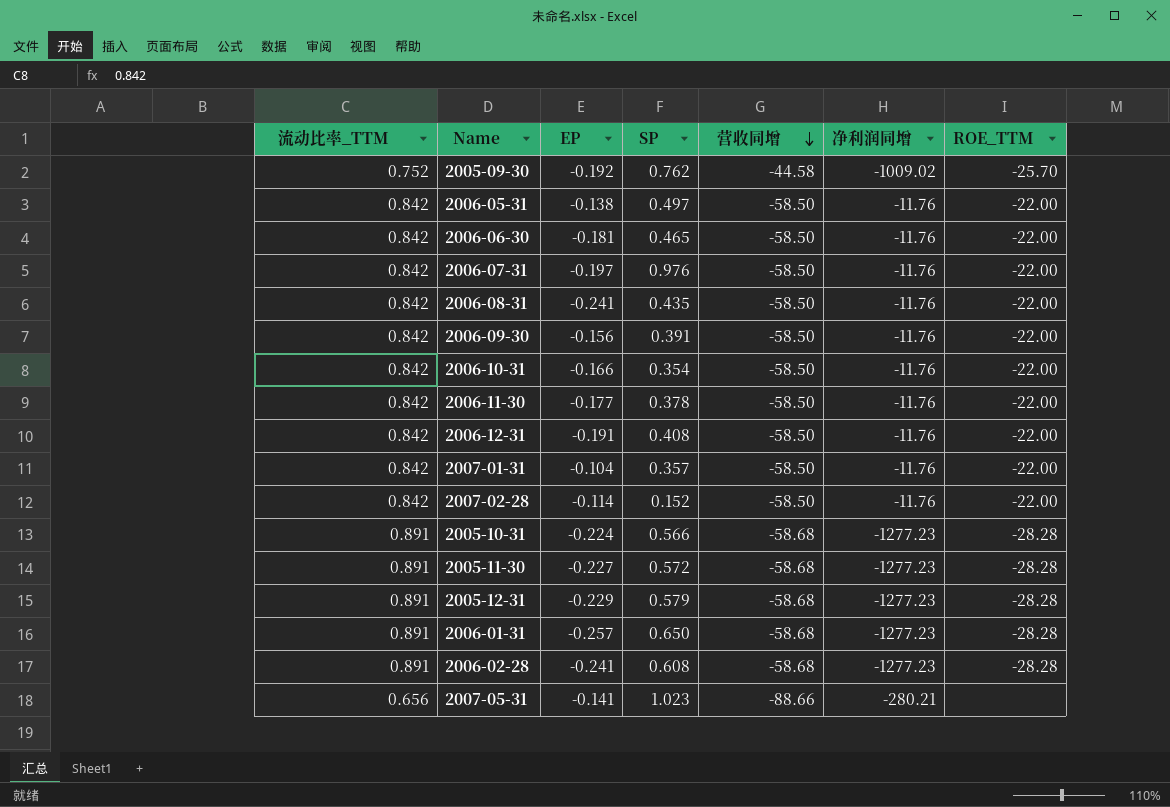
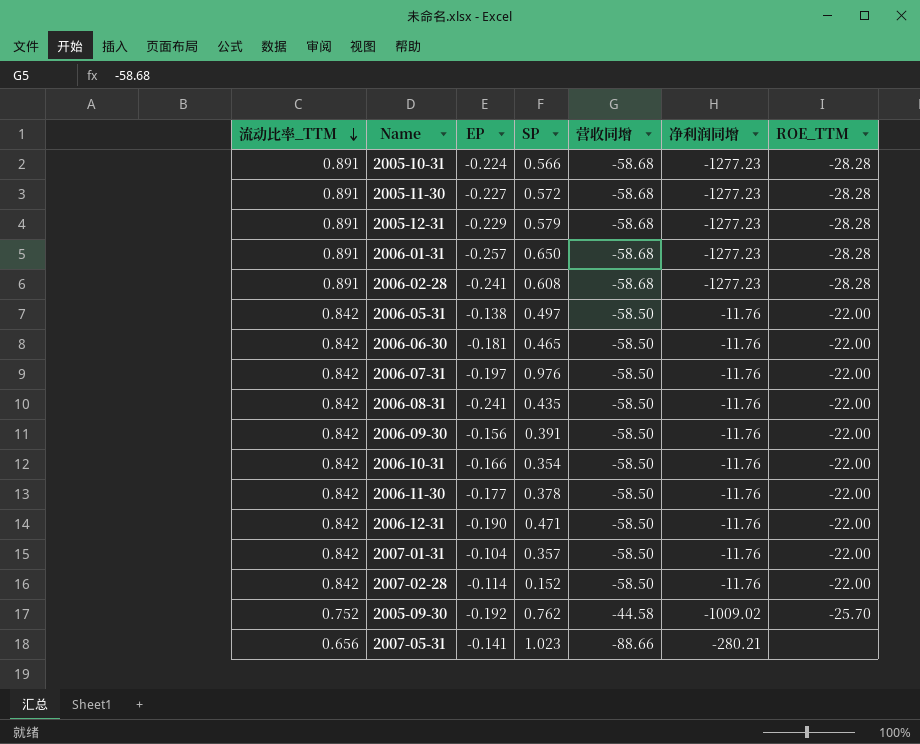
row order: 营收同增 descending -> 流动比率_TTM descending
2006-12-31 | EP: -0.191 -> -0.190
2006-12-31 | SP: 0.408 -> 0.471

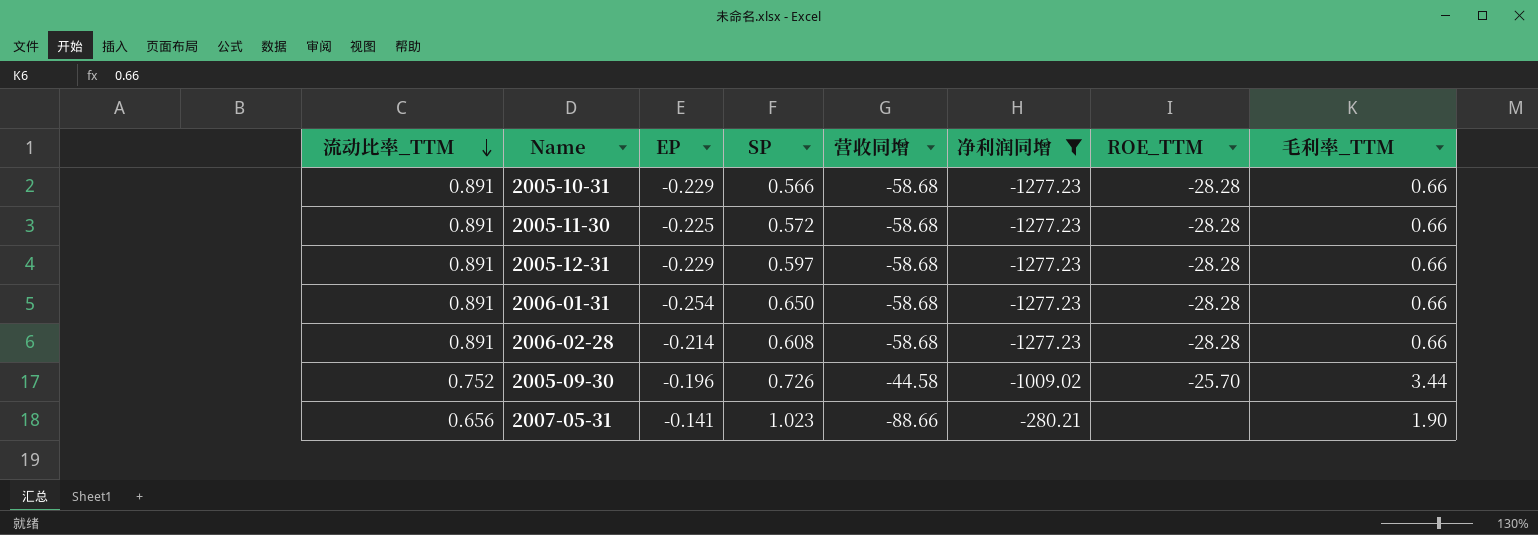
filter: none -> 净利润同增 != -11.76
column 毛利率_TTM | position: none -> 8
2005-10-31 | EP: -0.224 -> -0.229
2005-11-30 | EP: -0.227 -> -0.225
2005-12-31 | SP: 0.579 -> 0.597
2006-01-31 | EP: -0.257 -> -0.254
2006-02-28 | EP: -0.241 -> -0.214
2005-09-30 | EP: -0.192 -> -0.196
2005-09-30 | SP: 0.762 -> 0.726

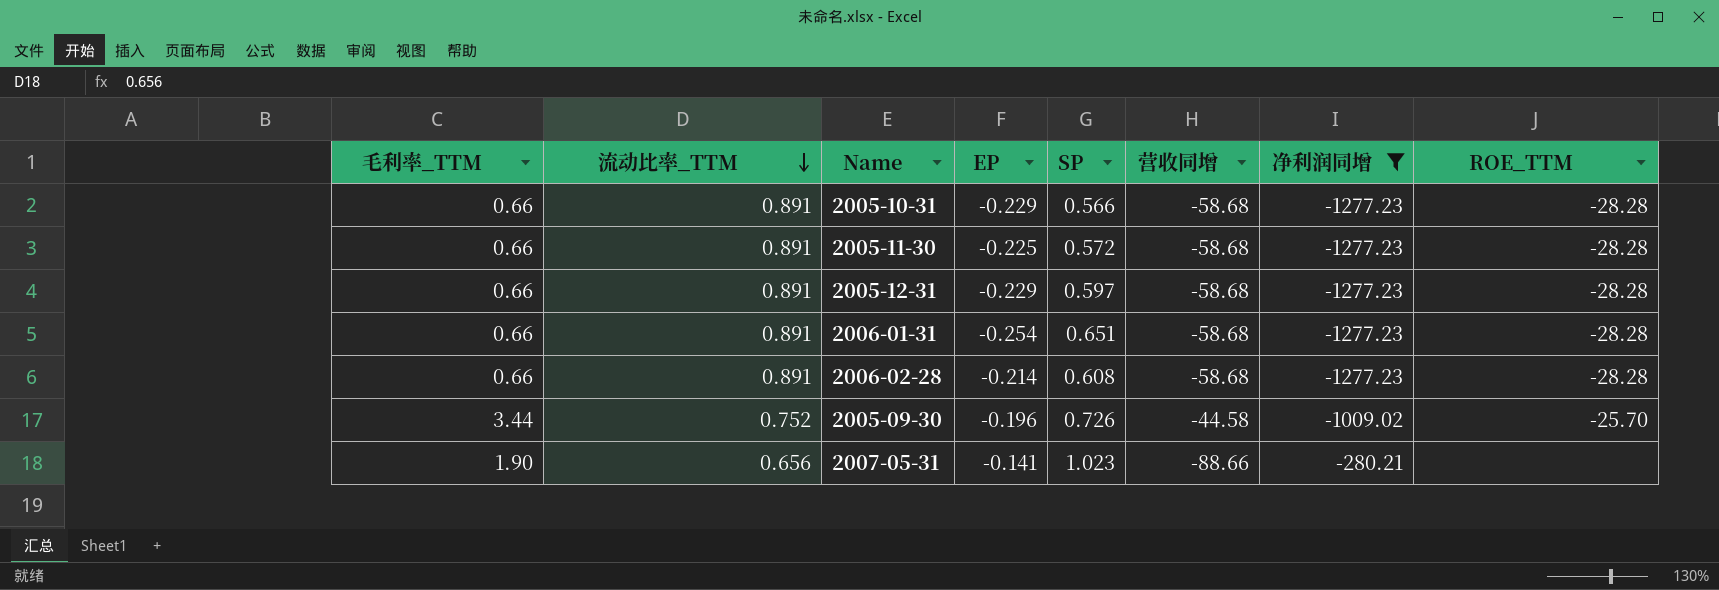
column 毛利率_TTM | position: 8 -> 1
2006-01-31 | SP: 0.650 -> 0.651

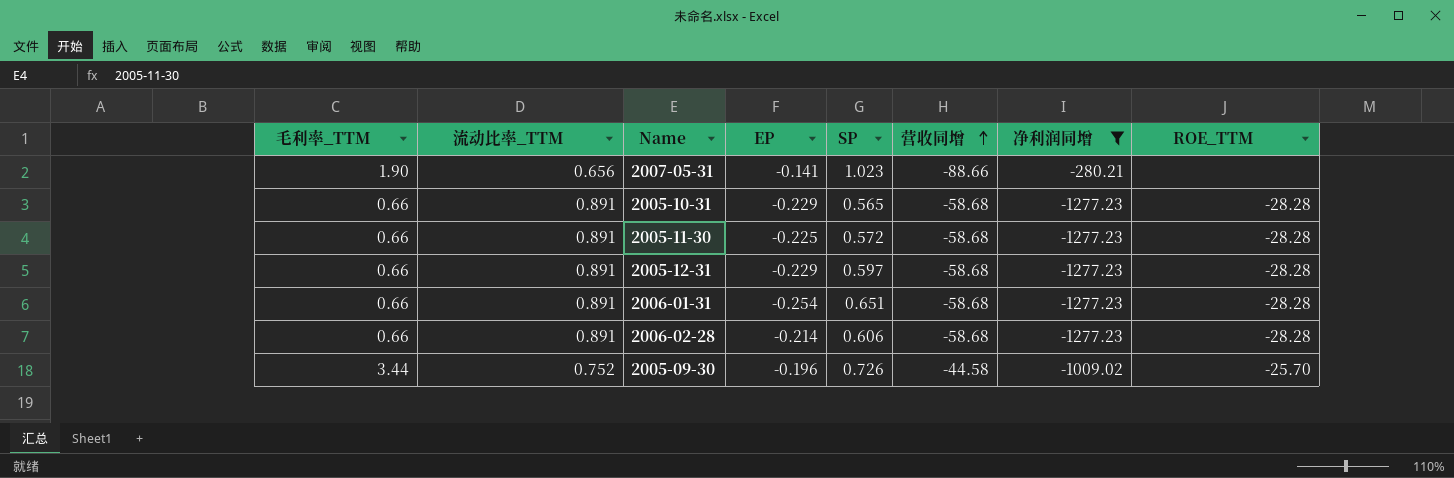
row order: 流动比率_TTM descending -> 营收同增 ascending
2005-10-31 | SP: 0.566 -> 0.565
2006-02-28 | SP: 0.608 -> 0.606

